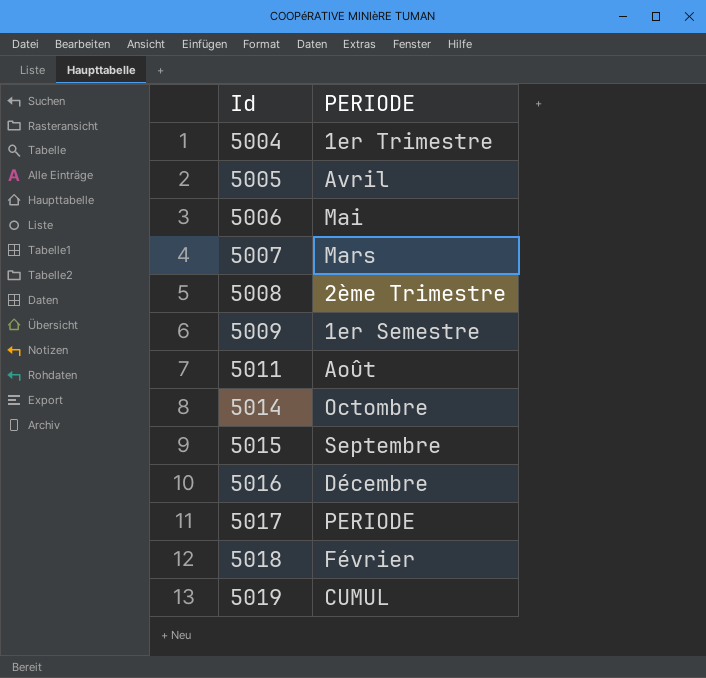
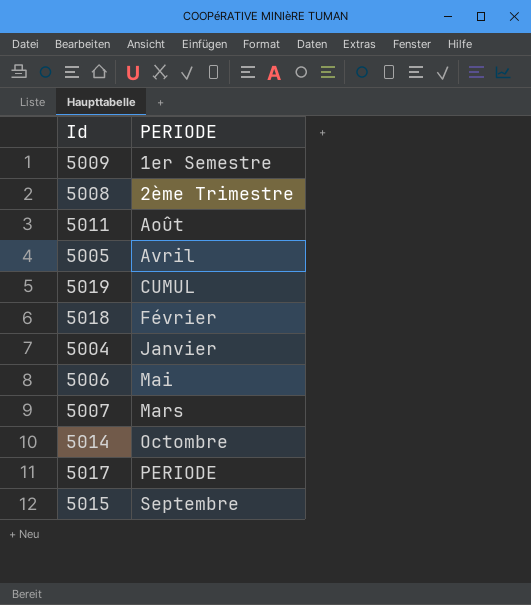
row order: Id ascending -> PERIODE ascending
row 5016: Décembre -> none
5004 | PERIODE: 1er Trimestre -> Janvier

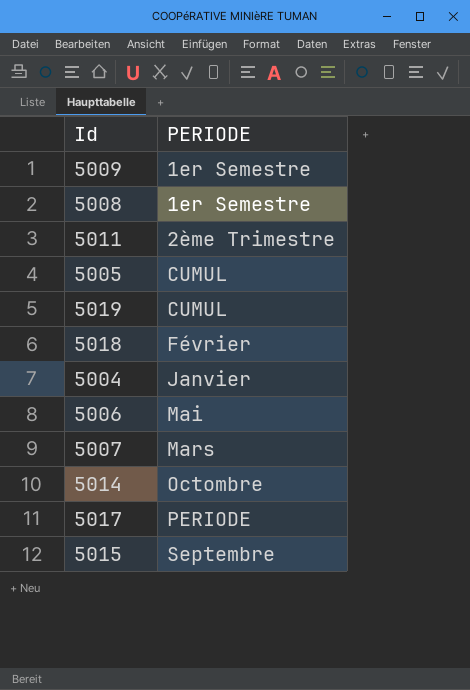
5008 | PERIODE: 2ème Trimestre -> 1er Semestre
5011 | PERIODE: Août -> 2ème Trimestre
5005 | PERIODE: Avril -> CUMUL

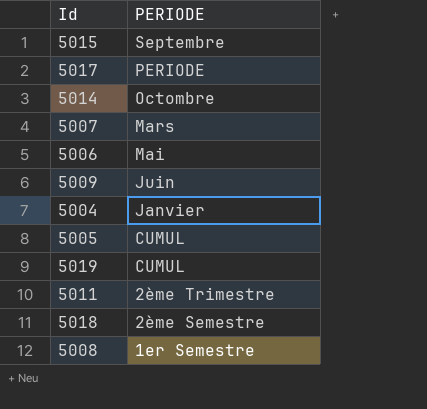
row order: PERIODE ascending -> PERIODE descending
5009 | PERIODE: 1er Semestre -> Juin
5018 | PERIODE: Février -> 2ème Semestre

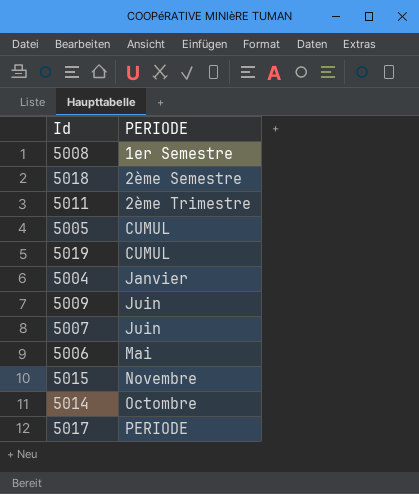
row order: PERIODE descending -> PERIODE ascending
5007 | PERIODE: Mars -> Juin
5015 | PERIODE: Septembre -> Novembre

